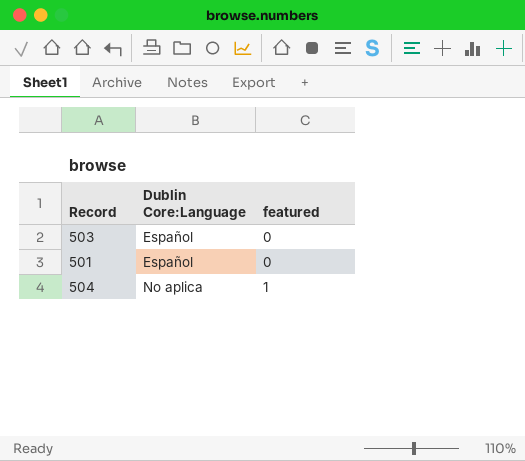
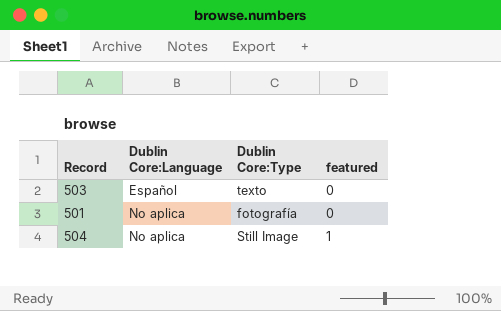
column Dublin Core:Type | position: none -> 3
501 | Dublin Core:Language: Español -> No aplica

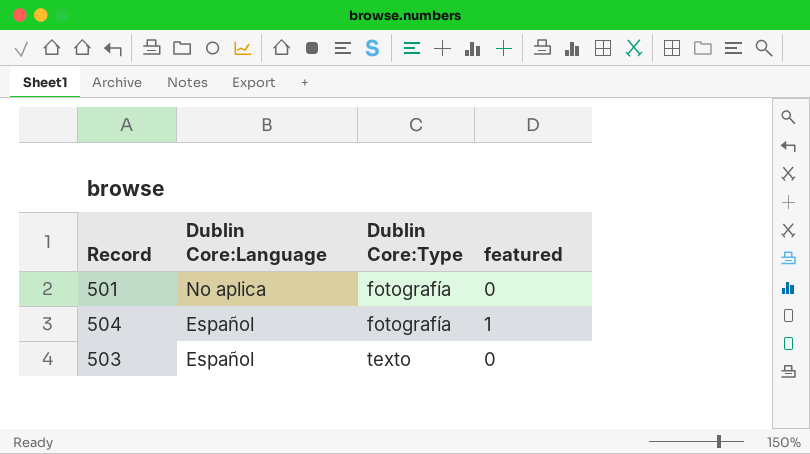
row order: Dublin Core:Language ascending -> Dublin Core:Language descending
504 | Dublin Core:Language: No aplica -> Español
504 | Dublin Core:Type: Still Image -> fotografía

